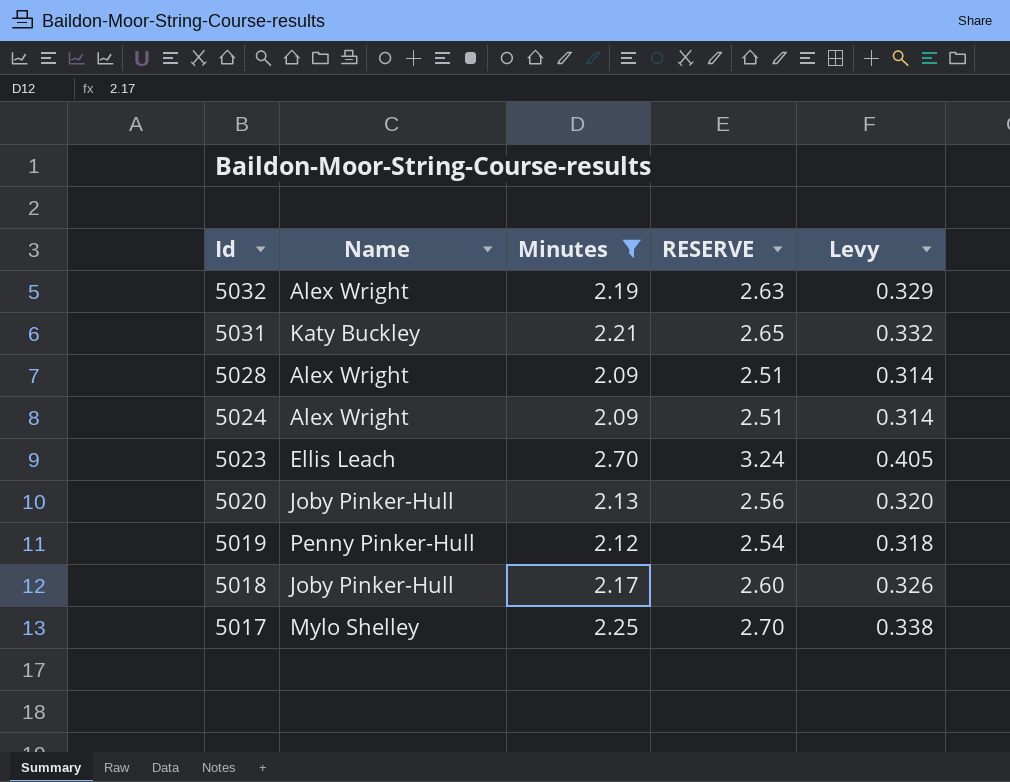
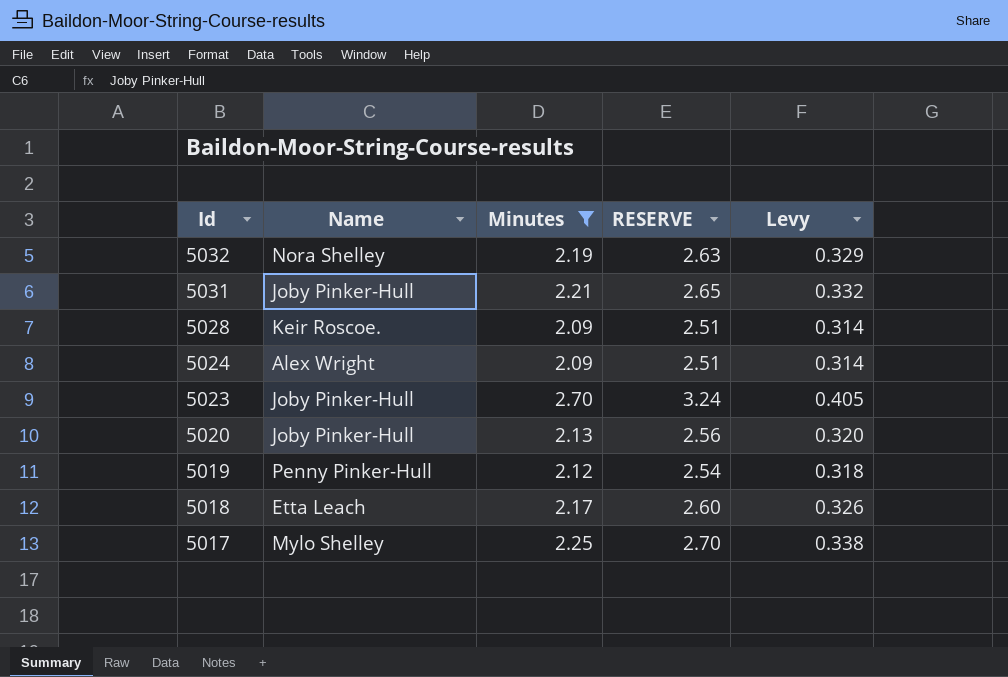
5032 | Name: Alex Wright -> Nora Shelley
5031 | Name: Katy Buckley -> Joby Pinker-Hull
5028 | Name: Alex Wright -> Keir Roscoe.
5023 | Name: Ellis Leach -> Joby Pinker-Hull
5018 | Name: Joby Pinker-Hull -> Etta Leach

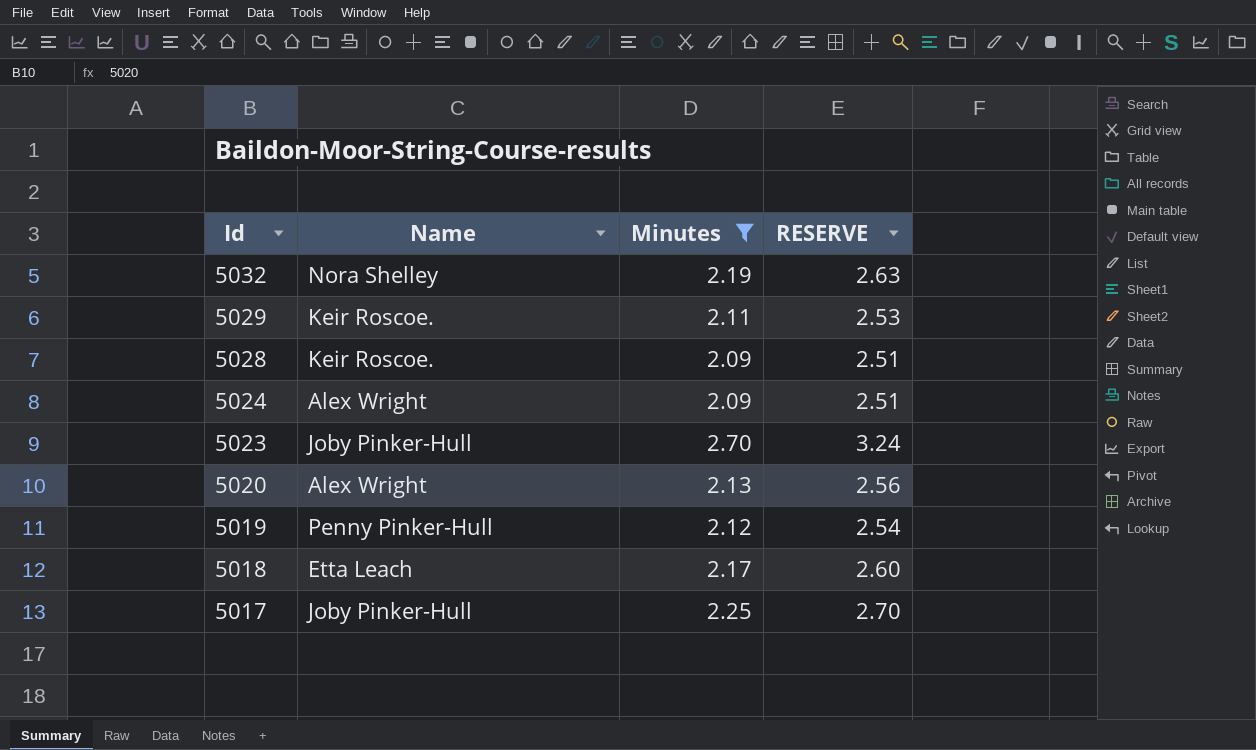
column Levy | formula: [Minutes] * 0.15 -> none
row 5031: Joby Pinker-Hull | 2.21 | 2.65 | 0.332 -> none
row 5029: none -> Keir Roscoe. | 2.11 | 2.53
5020 | Name: Joby Pinker-Hull -> Alex Wright
5017 | Name: Mylo Shelley -> Joby Pinker-Hull

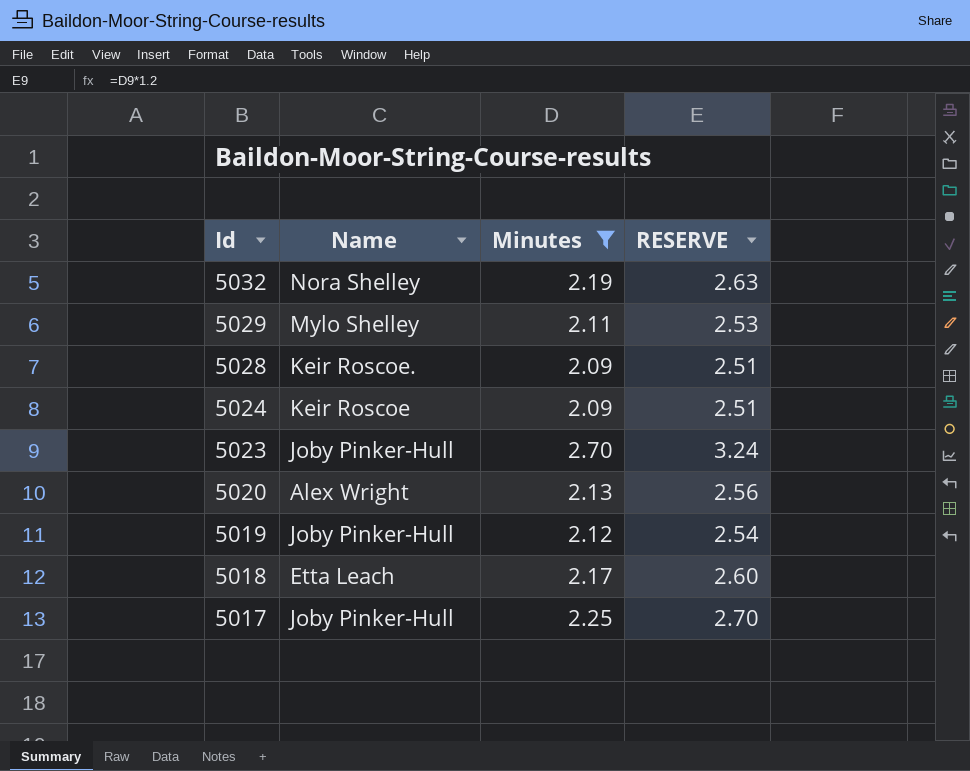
5029 | Name: Keir Roscoe. -> Mylo Shelley
5024 | Name: Alex Wright -> Keir Roscoe
5019 | Name: Penny Pinker-Hull -> Joby Pinker-Hull

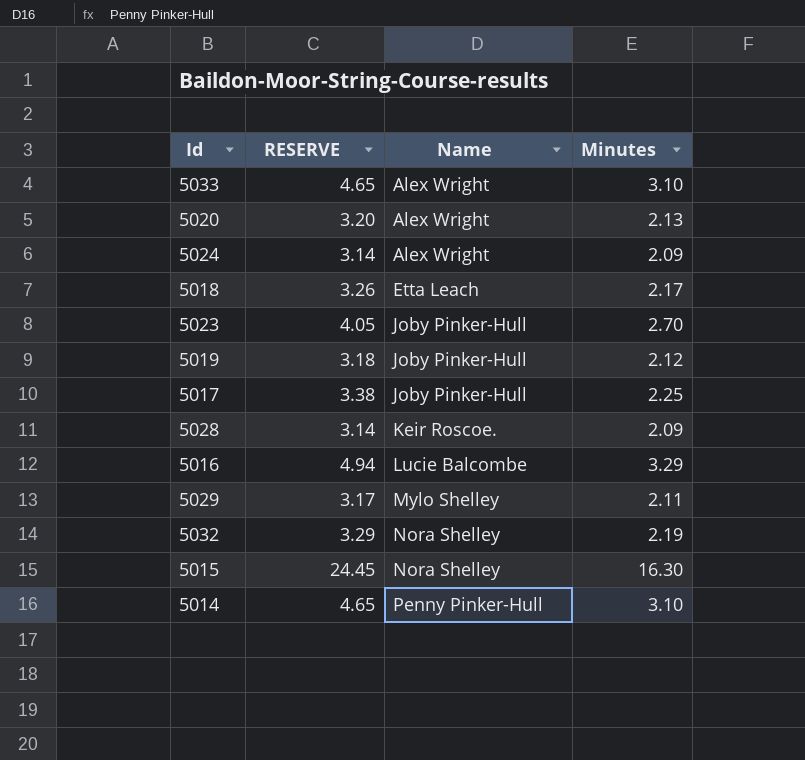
filter: Minutes <= 2.70 -> none
row order: Id descending -> Name ascending
column RESERVE | formula: [Minutes] * 1.2 -> [Minutes] * 1.5
column RESERVE | position: 4 -> 2
5024 | Name: Keir Roscoe -> Alex Wright

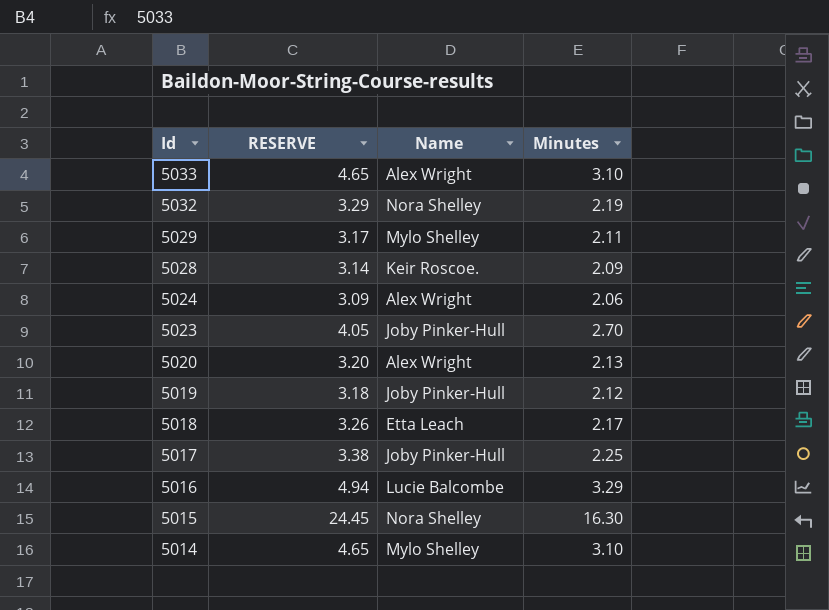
row order: Name ascending -> Id descending
5024 | RESERVE: 3.14 -> 3.09
5024 | Minutes: 2.09 -> 2.06
5014 | Name: Penny Pinker-Hull -> Mylo Shelley

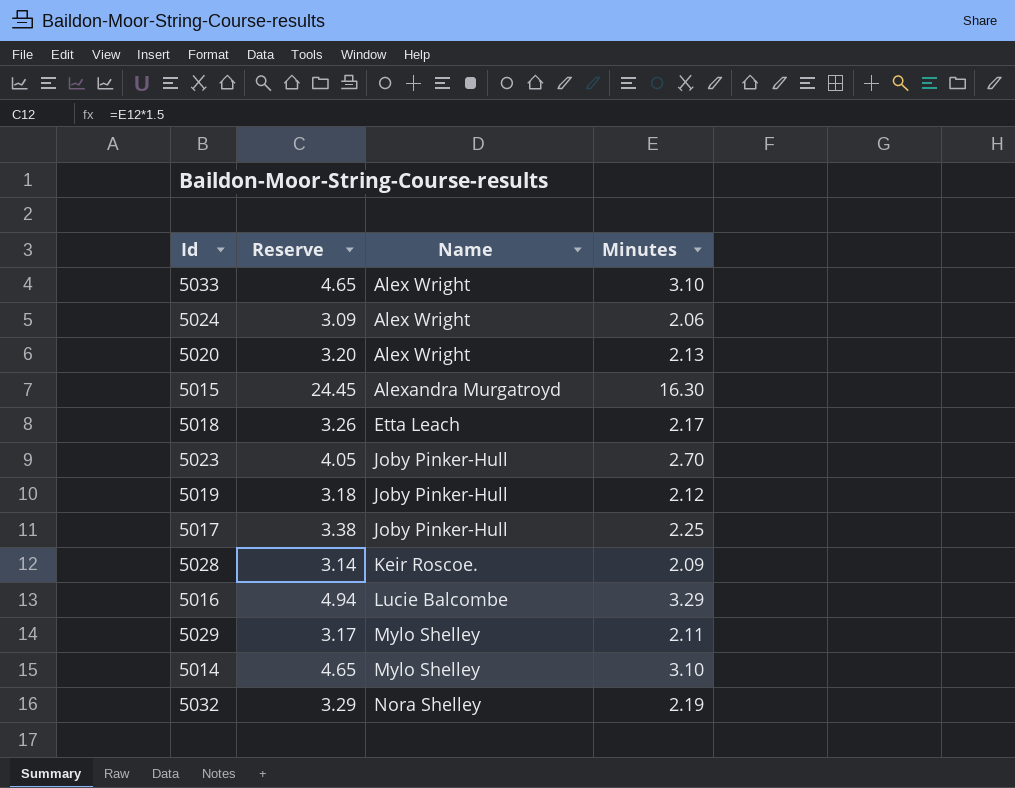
row order: Id descending -> Name ascending
column name: RESERVE -> Reserve
5015 | Name: Nora Shelley -> Alexandra Murgatroyd

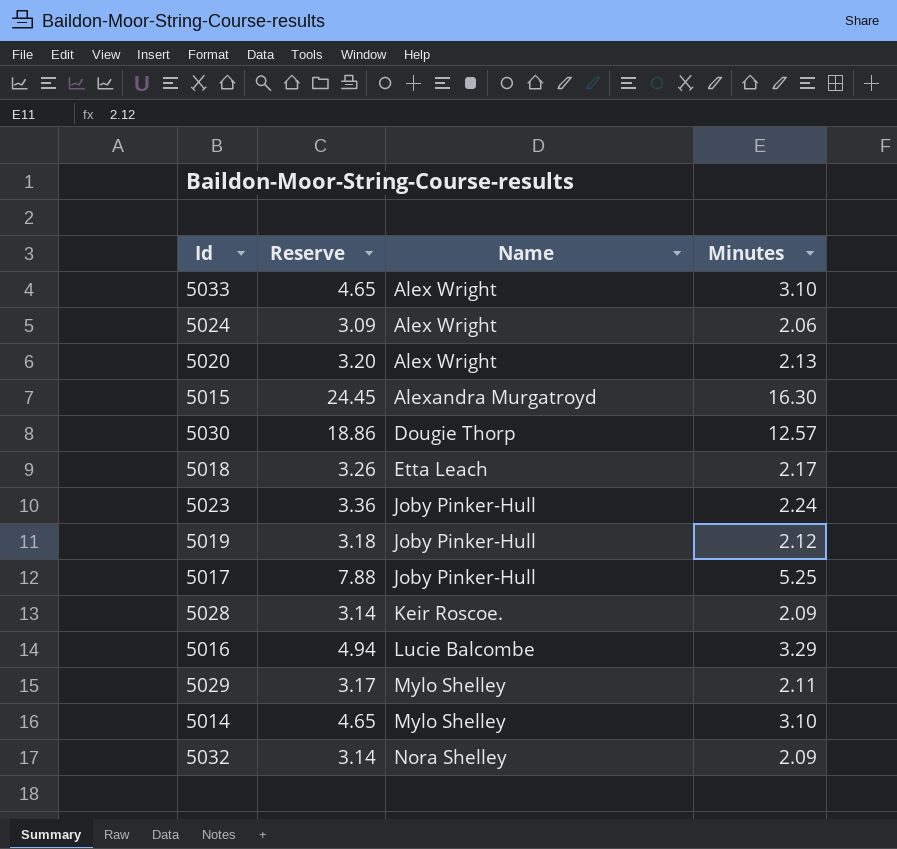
row 5030: none -> 18.86 | Dougie Thorp | 12.57
5023 | Reserve: 4.05 -> 3.36
5023 | Minutes: 2.70 -> 2.24
5017 | Reserve: 3.38 -> 7.88
5017 | Minutes: 2.25 -> 5.25
5032 | Reserve: 3.29 -> 3.14
5032 | Minutes: 2.19 -> 2.09

